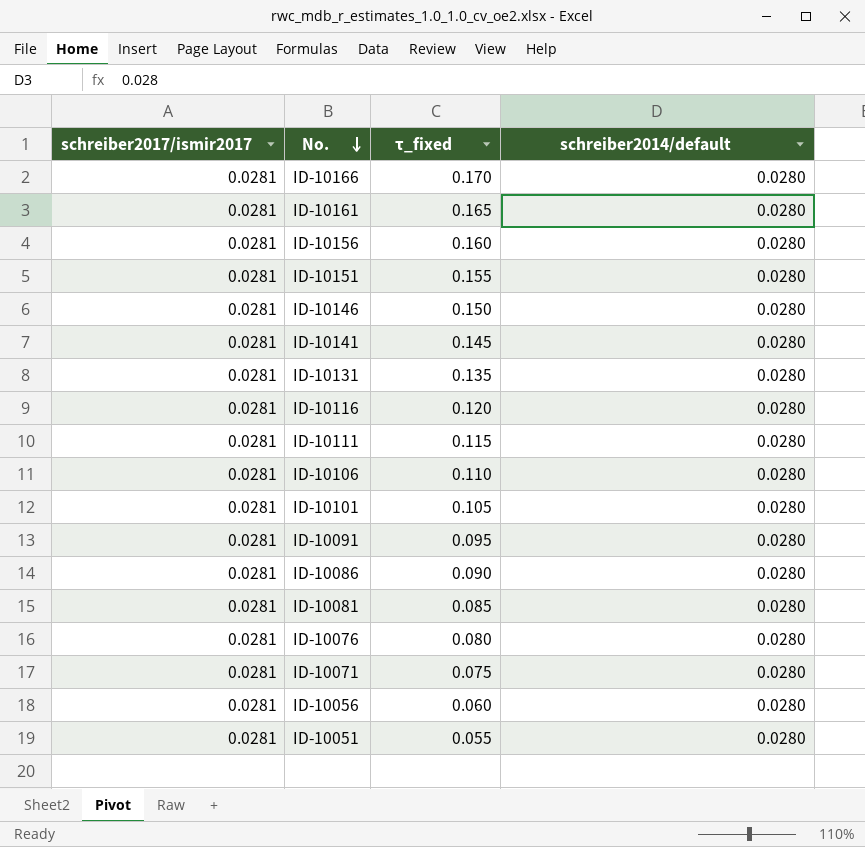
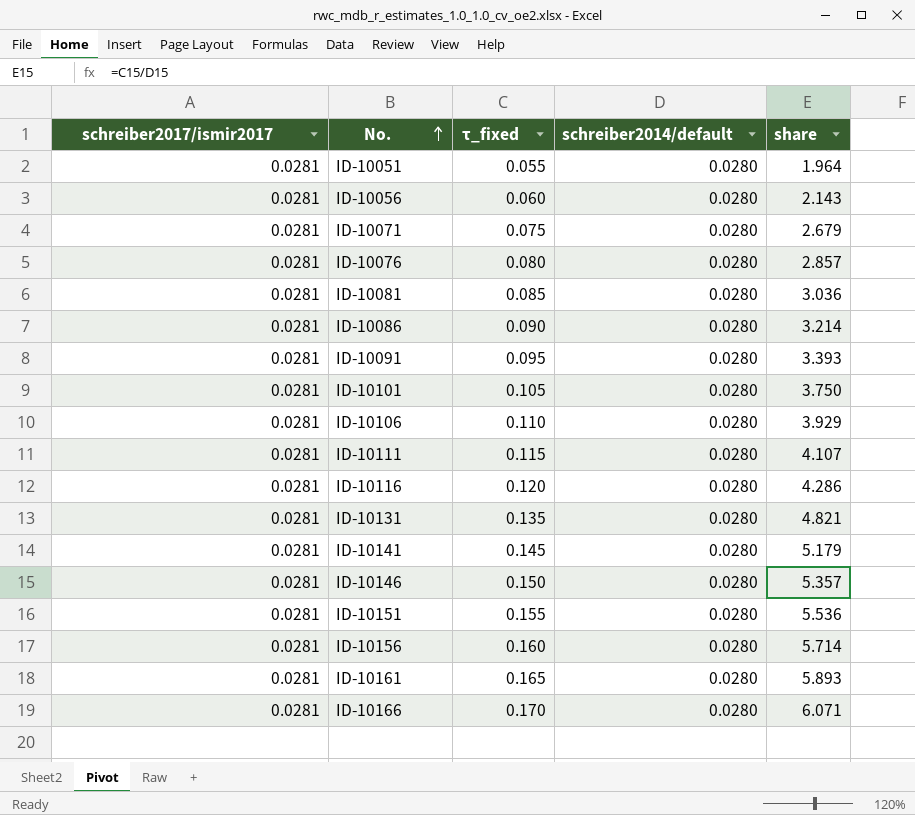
row order: No. descending -> No. ascending
column share | formula: none -> [τ_fixed] / [schreiber2014/default]

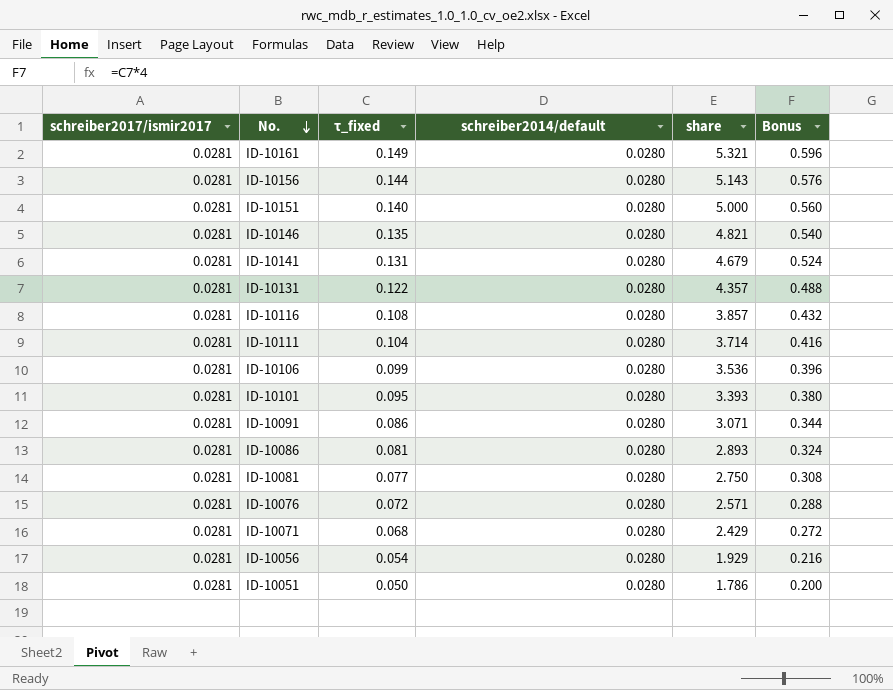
row order: No. ascending -> No. descending
column Bonus | formula: none -> [τ_fixed] * 4
row ID-10166: 0.0281 | 0.170 | 0.0280 | 6.071 -> none
ID-10161 | τ_fixed: 0.165 -> 0.149
ID-10161 | share: 5.893 -> 5.321
ID-10156 | τ_fixed: 0.160 -> 0.144
ID-10156 | share: 5.714 -> 5.143
ID-10151 | τ_fixed: 0.155 -> 0.140
ID-10151 | share: 5.536 -> 5.000
ID-10146 | τ_fixed: 0.150 -> 0.135
ID-10146 | share: 5.357 -> 4.821
ID-10141 | τ_fixed: 0.145 -> 0.131
ID-10141 | share: 5.179 -> 4.679
ID-10131 | τ_fixed: 0.135 -> 0.122
ID-10131 | share: 4.821 -> 4.357
ID-10116 | τ_fixed: 0.120 -> 0.108
ID-10116 | share: 4.286 -> 3.857
ID-10111 | τ_fixed: 0.115 -> 0.104
ID-10111 | share: 4.107 -> 3.714
ID-10106 | τ_fixed: 0.110 -> 0.099
ID-10106 | share: 3.929 -> 3.536
ID-10101 | τ_fixed: 0.105 -> 0.095
ID-10101 | share: 3.750 -> 3.393
ID-10091 | τ_fixed: 0.095 -> 0.086
ID-10091 | share: 3.393 -> 3.071
ID-10086 | τ_fixed: 0.090 -> 0.081
ID-10086 | share: 3.214 -> 2.893
ID-10081 | τ_fixed: 0.085 -> 0.077
ID-10081 | share: 3.036 -> 2.750
ID-10076 | τ_fixed: 0.080 -> 0.072
ID-10076 | share: 2.857 -> 2.571
ID-10071 | τ_fixed: 0.075 -> 0.068
ID-10071 | share: 2.679 -> 2.429
ID-10056 | τ_fixed: 0.060 -> 0.054
ID-10056 | share: 2.143 -> 1.929
ID-10051 | τ_fixed: 0.055 -> 0.050
ID-10051 | share: 1.964 -> 1.786

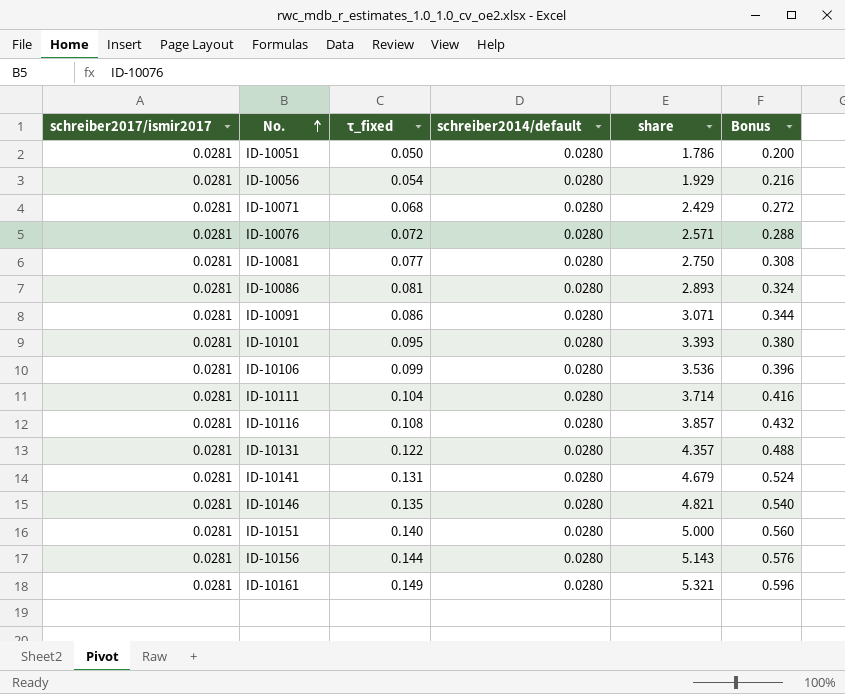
row order: No. descending -> No. ascending

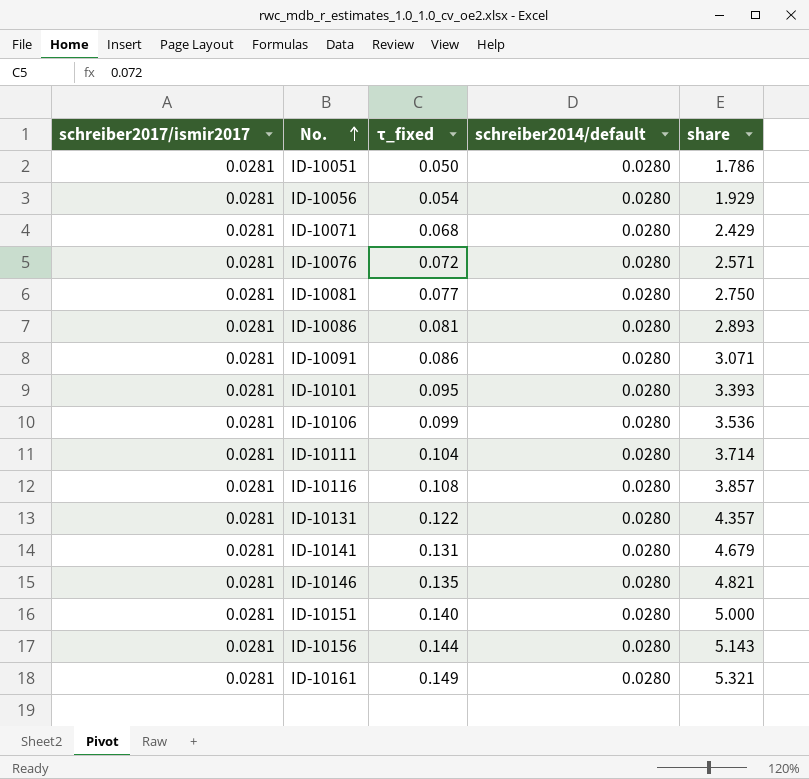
column Bonus | formula: [τ_fixed] * 4 -> none

